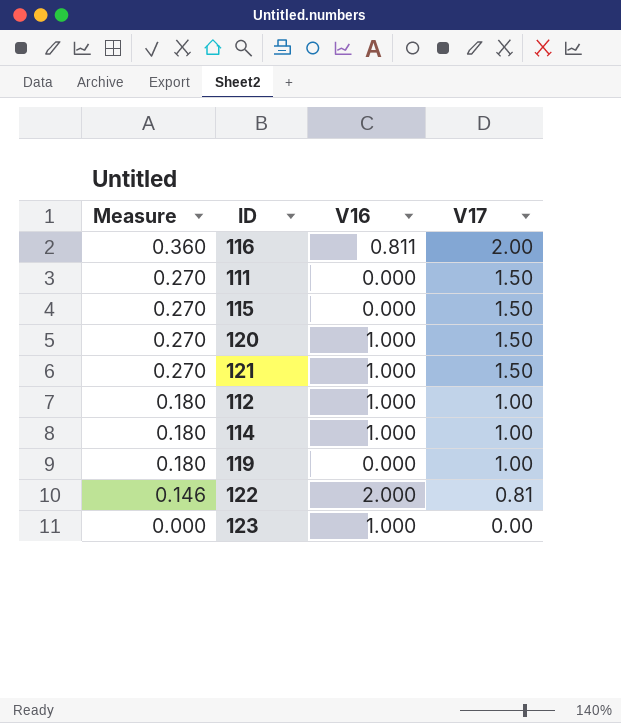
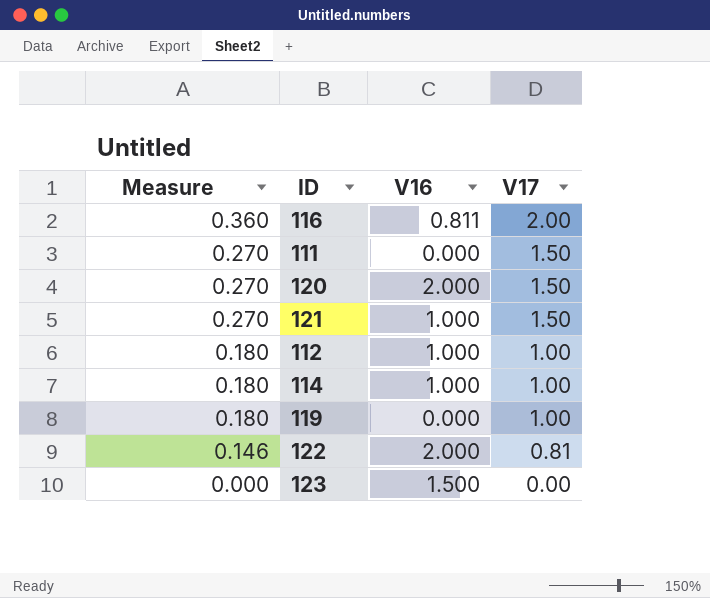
row 115: 0.270 | 0.000 | 1.50 -> none
120 | V16: 1.000 -> 2.000
123 | V16: 1.000 -> 1.500

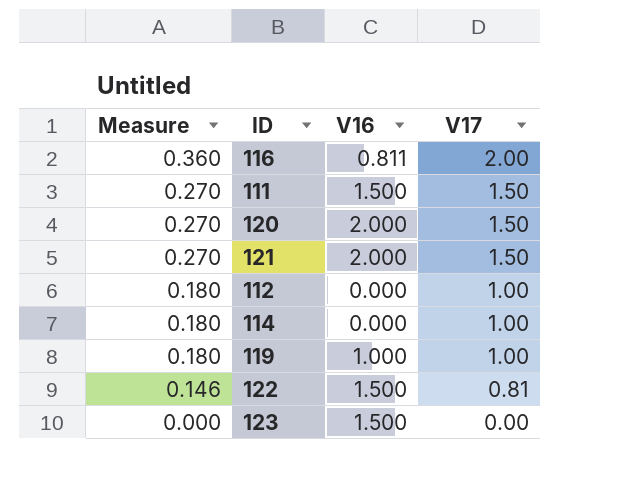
111 | V16: 0.000 -> 1.500
121 | V16: 1.000 -> 2.000
112 | V16: 1.000 -> 0.000
114 | V16: 1.000 -> 0.000
119 | V16: 0.000 -> 1.000
122 | V16: 2.000 -> 1.500

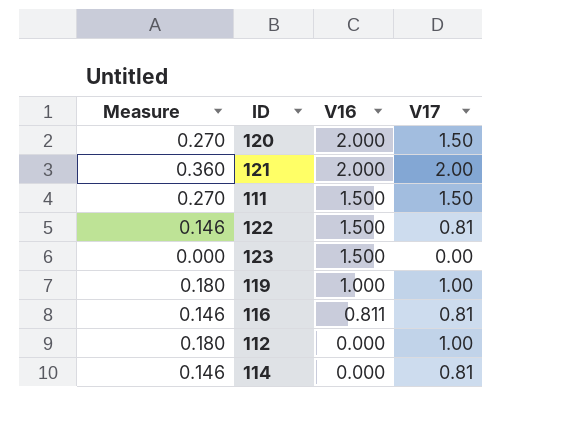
row order: Measure descending -> V16 descending
121 | Measure: 0.270 -> 0.360
121 | V17: 1.50 -> 2.00
116 | Measure: 0.360 -> 0.146
116 | V17: 2.00 -> 0.81
114 | Measure: 0.180 -> 0.146
114 | V17: 1.00 -> 0.81

